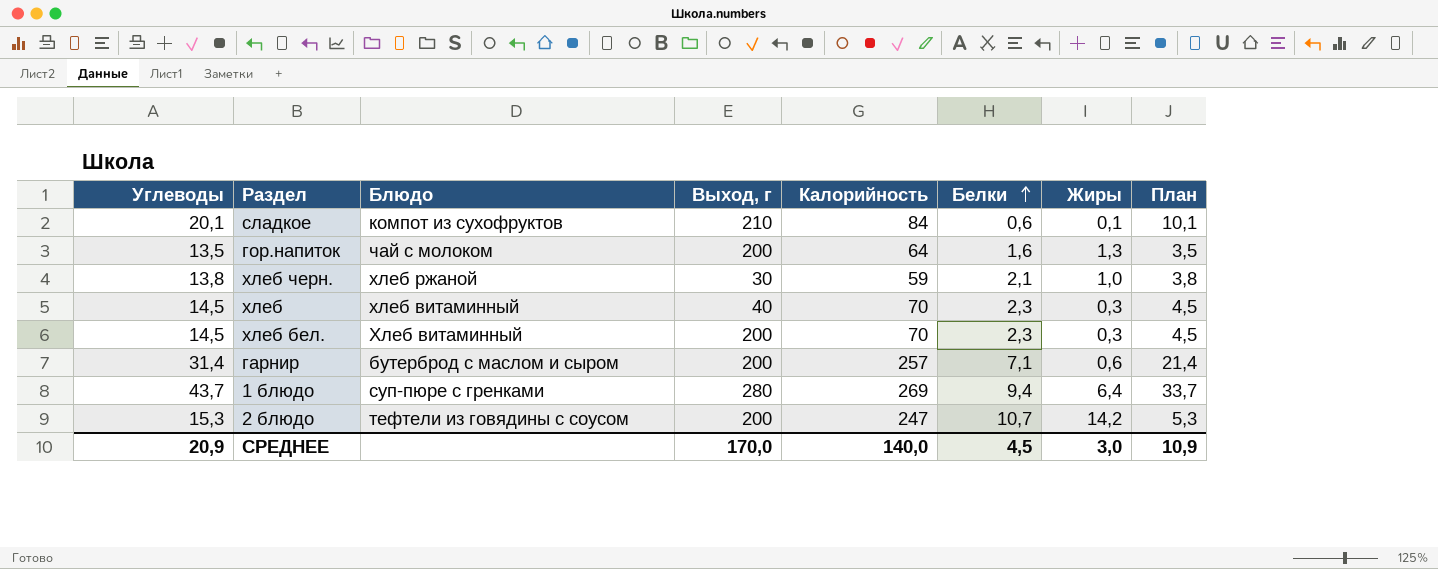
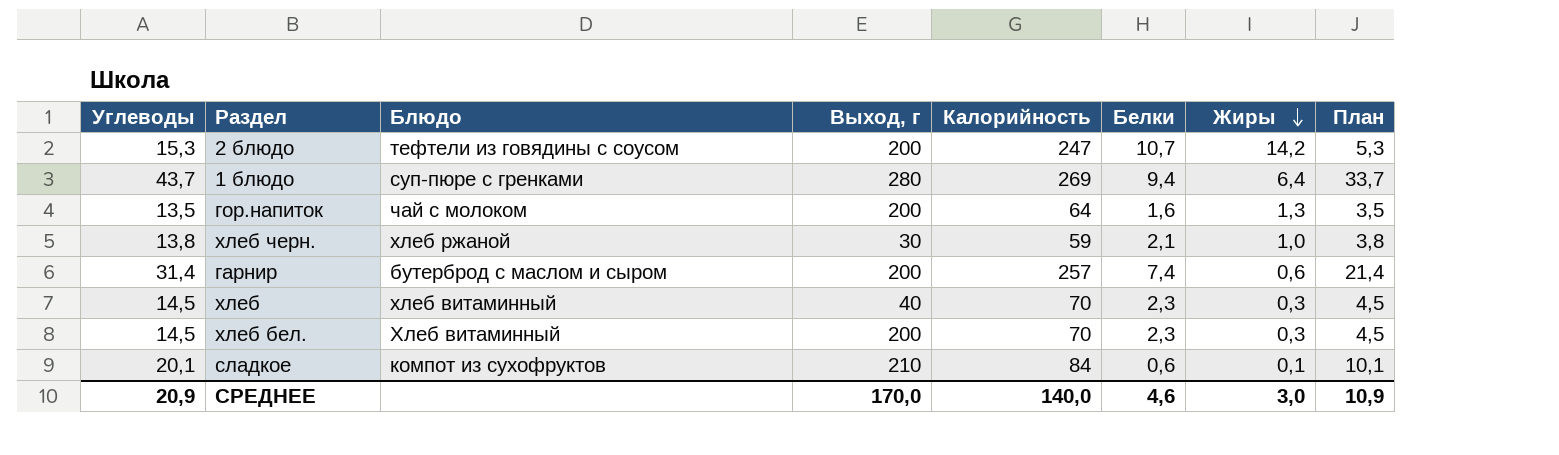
row order: Белки ascending -> Жиры descending
гарнир | Белки: 7,1 -> 7,4
СРЕДНЕЕ | Белки: 4,5 -> 4,6

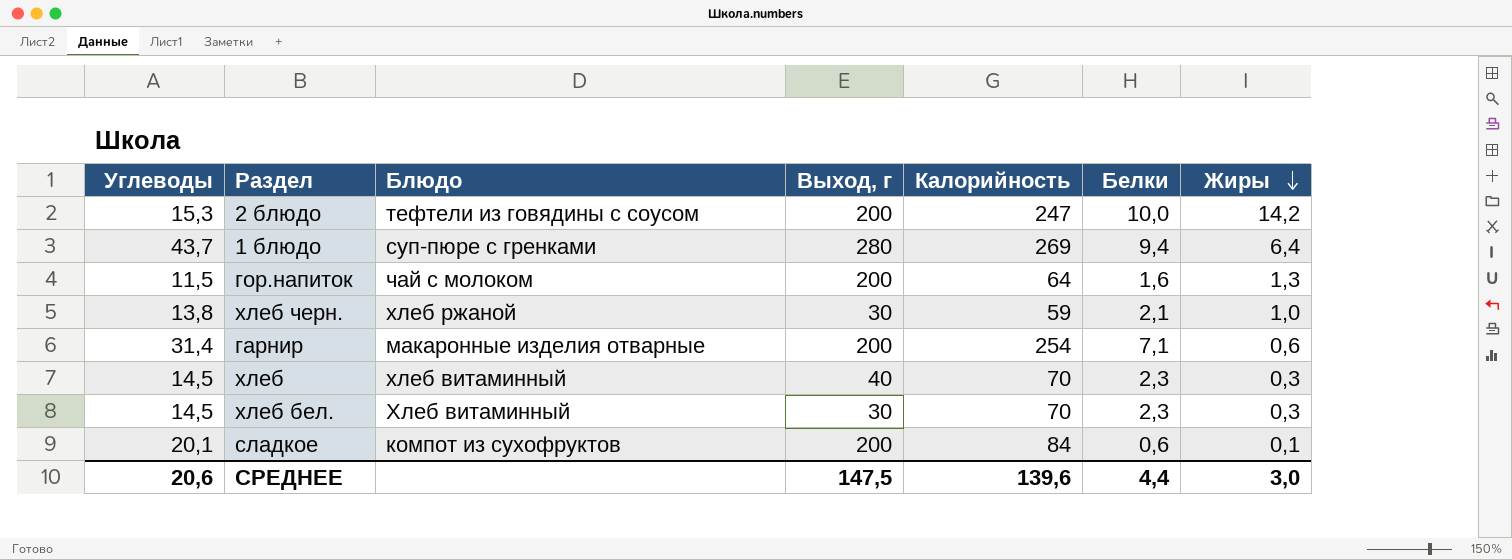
column План | formula: [Углеводы] - 10 -> none
2 блюдо | Белки: 10,7 -> 10,0
гор.напиток | Углеводы: 13,5 -> 11,5
гарнир | Блюдо: бутерброд с маслом и сыром -> макаронные изделия отварные
гарнир | Калорийность: 257 -> 254
гарнир | Белки: 7,4 -> 7,1
хлеб бел. | Выход, г: 200 -> 30
сладкое | Выход, г: 210 -> 200
СРЕДНЕЕ | Углеводы: 20,9 -> 20,6
СРЕДНЕЕ | Выход, г: 170,0 -> 147,5
СРЕДНЕЕ | Калорийность: 140,0 -> 139,6
СРЕДНЕЕ | Белки: 4,6 -> 4,4

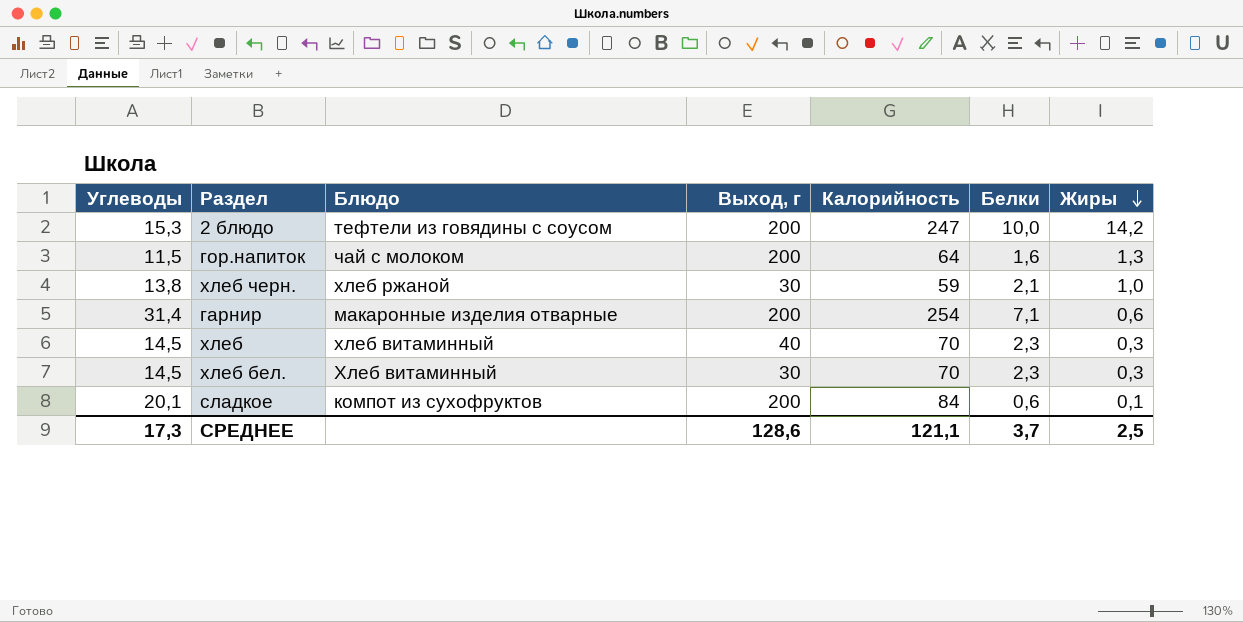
row 1 блюдо: 43,7 | суп-пюре с гренками | 280 | 269 | 9,4 | 6,4 -> none
СРЕДНЕЕ | Углеводы: 20,6 -> 17,3
СРЕДНЕЕ | Выход, г: 147,5 -> 128,6
СРЕДНЕЕ | Калорийность: 139,6 -> 121,1
СРЕДНЕЕ | Белки: 4,4 -> 3,7
СРЕДНЕЕ | Жиры: 3,0 -> 2,5

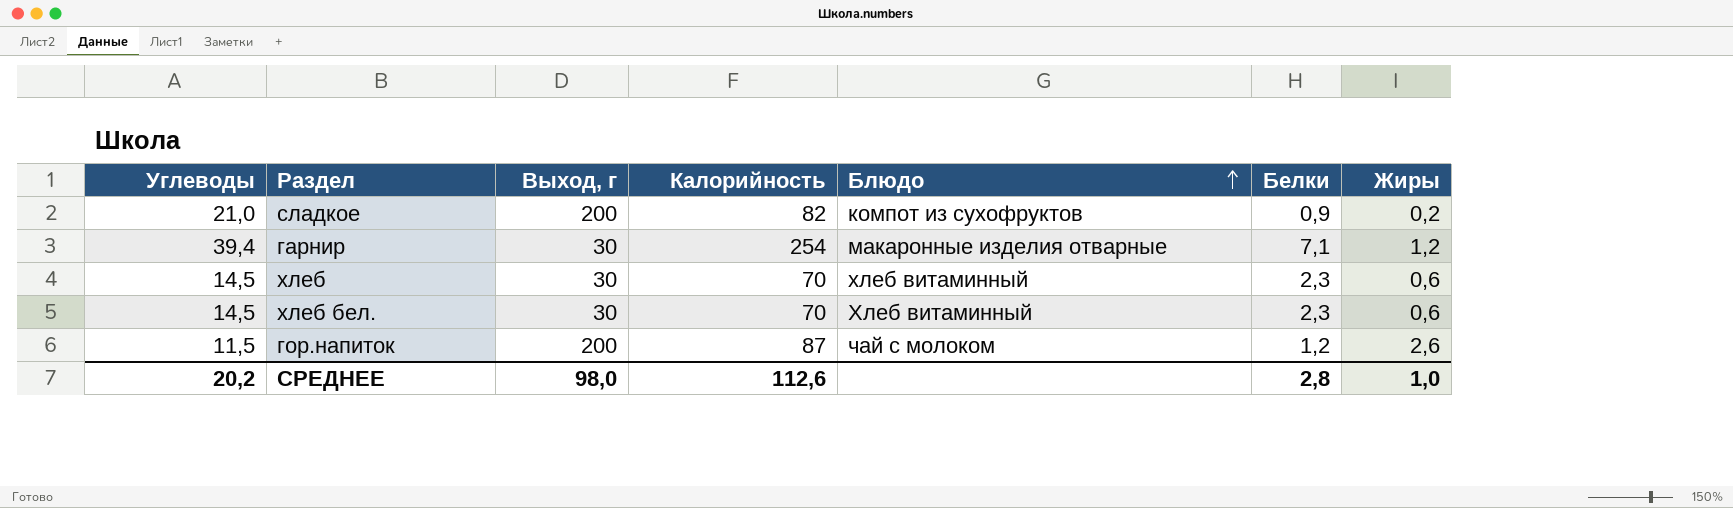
row order: Жиры descending -> Блюдо ascending
column Блюдо | position: 3 -> 5
row 2 блюдо: 15,3 | тефтели из говядины с соусом | 200 | 247 | 10,0 | 14,2 -> none
row хлеб черн.: 13,8 | хлеб ржаной | 30 | 59 | 2,1 | 1,0 -> none
сладкое | Углеводы: 20,1 -> 21,0
сладкое | Калорийность: 84 -> 82
сладкое | Белки: 0,6 -> 0,9
сладкое | Жиры: 0,1 -> 0,2
гарнир | Углеводы: 31,4 -> 39,4
гарнир | Выход, г: 200 -> 30
гарнир | Жиры: 0,6 -> 1,2
хлеб | Выход, г: 40 -> 30
хлеб | Жиры: 0,3 -> 0,6
хлеб бел. | Жиры: 0,3 -> 0,6
гор.напиток | Калорийность: 64 -> 87
гор.напиток | Белки: 1,6 -> 1,2
гор.напиток | Жиры: 1,3 -> 2,6
СРЕДНЕЕ | Углеводы: 17,3 -> 20,2
СРЕДНЕЕ | Выход, г: 128,6 -> 98,0
СРЕДНЕЕ | Калорийность: 121,1 -> 112,6
СРЕДНЕЕ | Белки: 3,7 -> 2,8
СРЕДНЕЕ | Жиры: 2,5 -> 1,0

